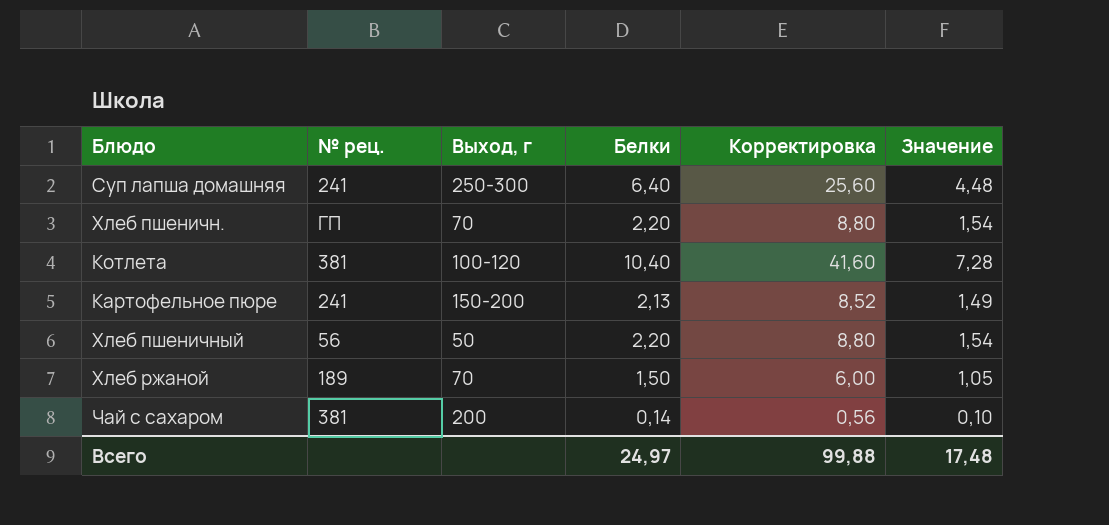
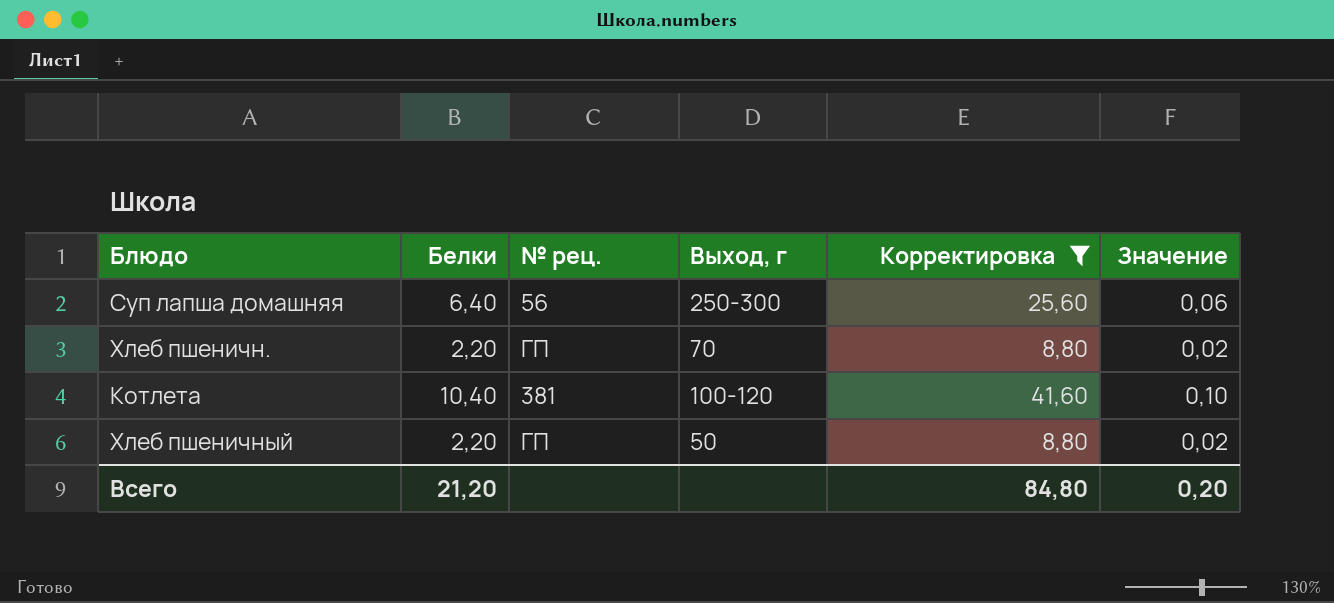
filter: none -> Корректировка >= 8,80
column Белки | position: 4 -> 2
column Значение | formula: [Белки] * 0,7 -> [Белки] * 0,01
Суп лапша домашняя | № рец.: 241 -> 56
Хлеб пшеничный | № рец.: 56 -> ГП
Всего | Белки: 24,97 -> 21,20
Всего | Корректировка: 99,88 -> 84,80
Всего | Значение: 17,48 -> 0,20

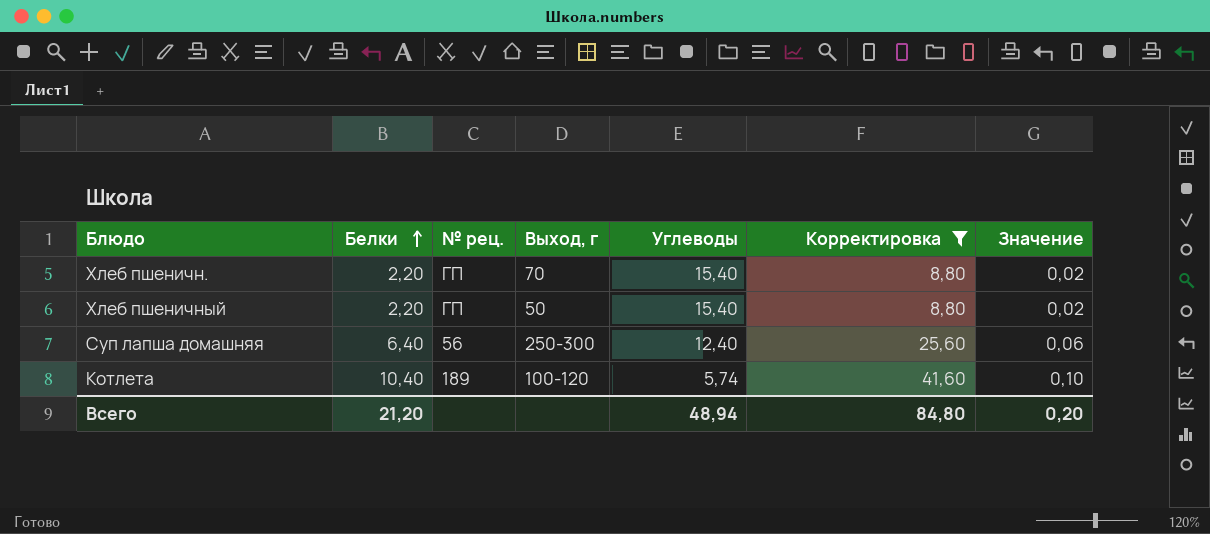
row order: none -> Белки ascending
column Углеводы | position: none -> 5
Котлета | № рец.: 381 -> 189

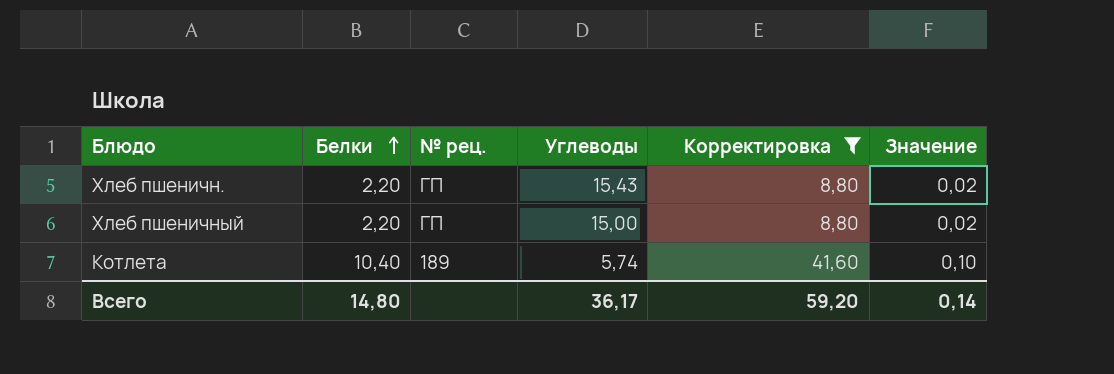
column Выход, г | position: 4 -> none
row Суп лапша домашняя: 6,40 | 56 | 250-300 | 12,40 | 25,60 | 0,06 -> none
Хлеб пшеничн. | Углеводы: 15,40 -> 15,43
Хлеб пшеничный | Углеводы: 15,40 -> 15,00
Всего | Белки: 21,20 -> 14,80
Всего | Углеводы: 48,94 -> 36,17
Всего | Корректировка: 84,80 -> 59,20
Всего | Значение: 0,20 -> 0,14

